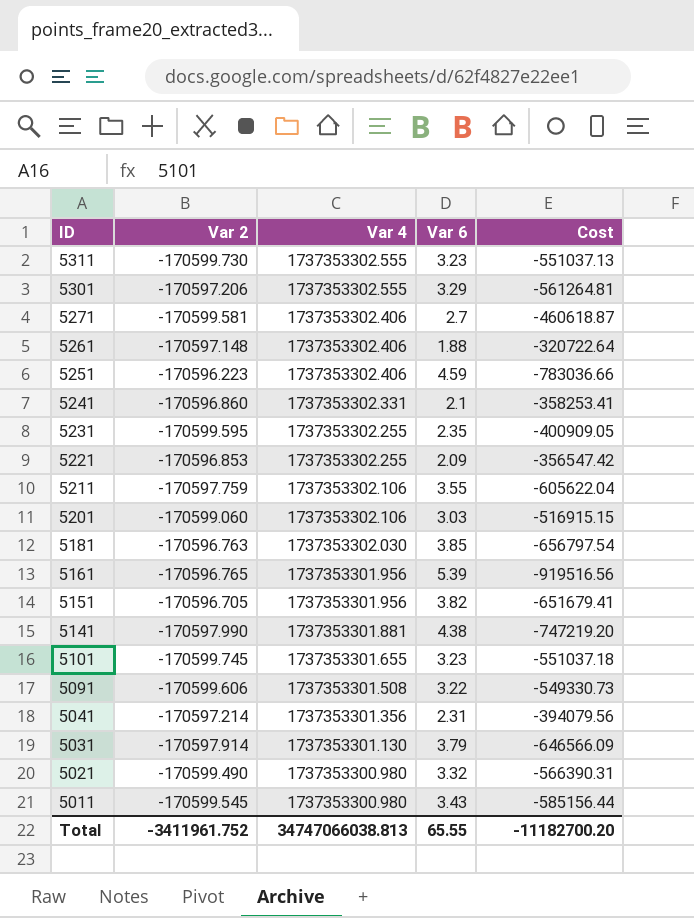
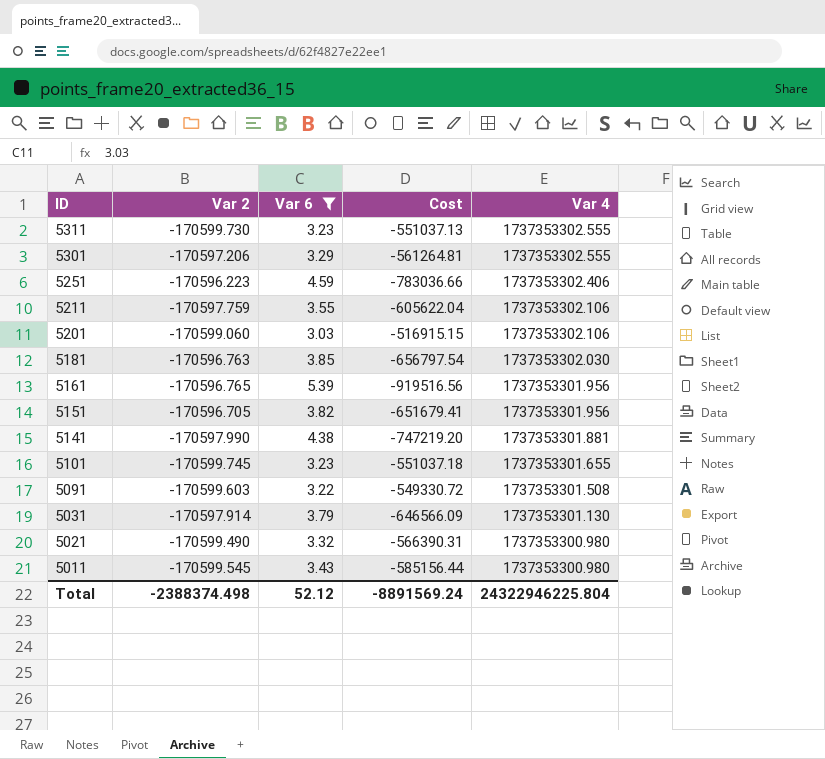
filter: none -> Var 6 >= 3.03
column Var 4 | position: 3 -> 5
5091 | Var 2: -170599.606 -> -170599.603
5091 | Cost: -549330.73 -> -549330.72
Total | Var 2: -3411961.752 -> -2388374.498
Total | Var 6: 65.55 -> 52.12
Total | Cost: -11182700.20 -> -8891569.24
Total | Var 4: 34747066038.813 -> 24322946225.804

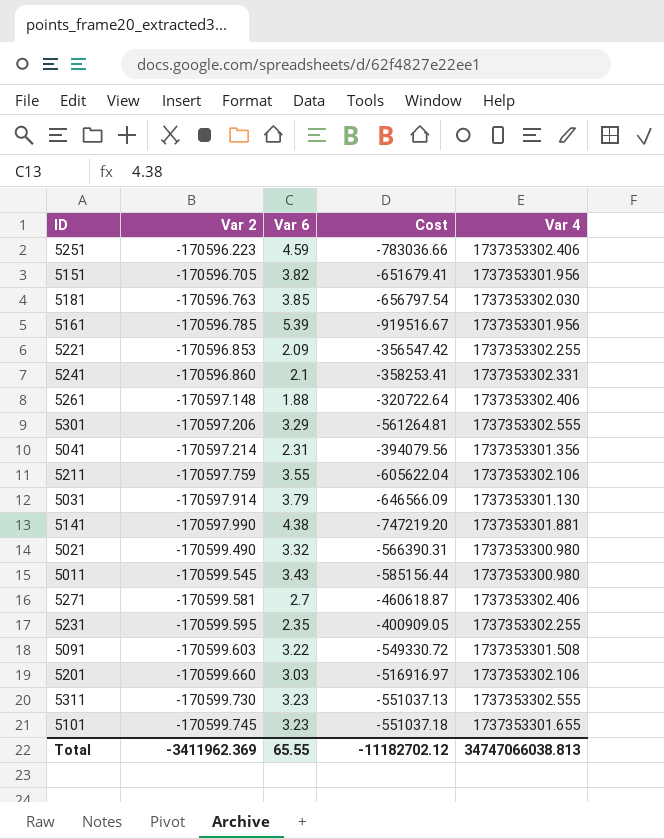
filter: Var 6 >= 3.03 -> none
row order: ID descending -> Var 2 descending
5161 | Var 2: -170596.765 -> -170596.785
5161 | Cost: -919516.56 -> -919516.67
5201 | Var 2: -170599.060 -> -170599.660
5201 | Cost: -516915.15 -> -516916.97
Total | Var 2: -2388374.498 -> -3411962.369
Total | Var 6: 52.12 -> 65.55
Total | Cost: -8891569.24 -> -11182702.12
Total | Var 4: 24322946225.804 -> 34747066038.813

